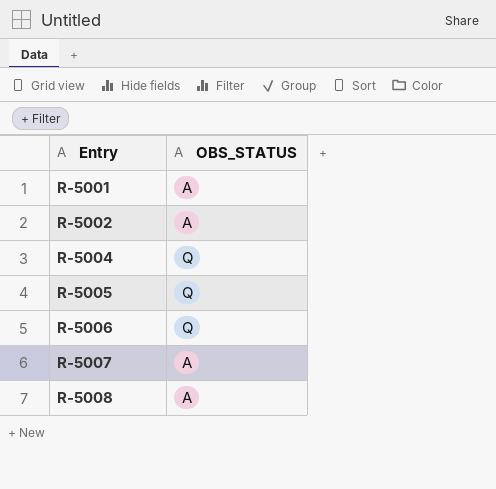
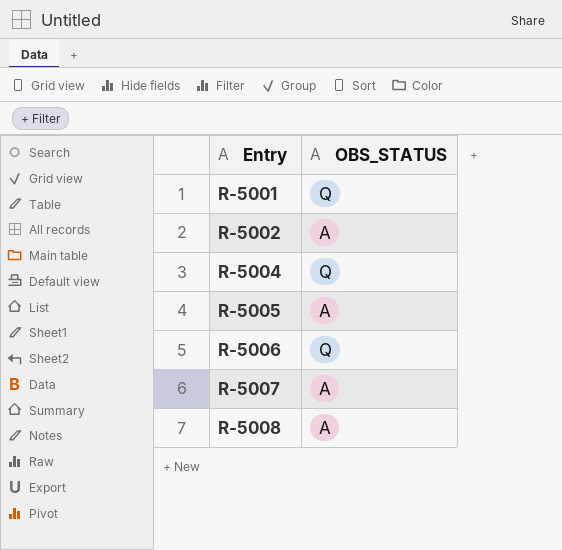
R-5001 | OBS_STATUS: A -> Q
R-5005 | OBS_STATUS: Q -> A

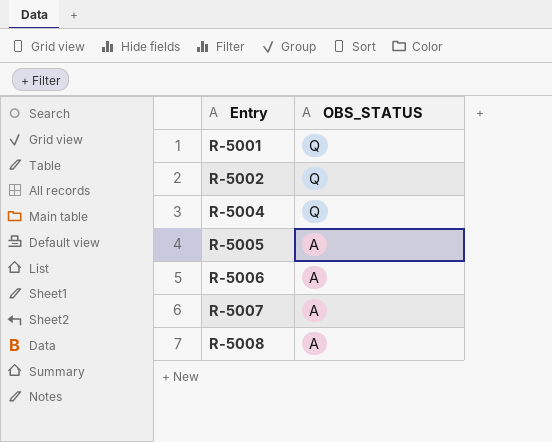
R-5002 | OBS_STATUS: A -> Q
R-5006 | OBS_STATUS: Q -> A

